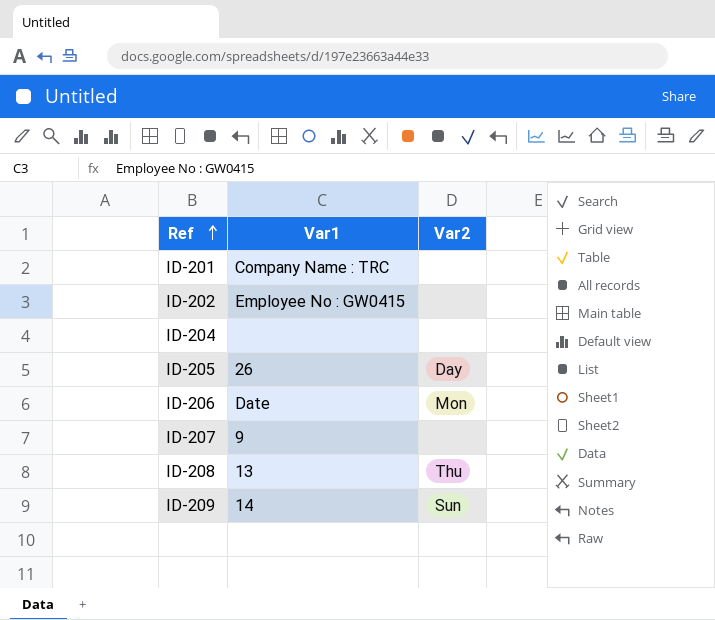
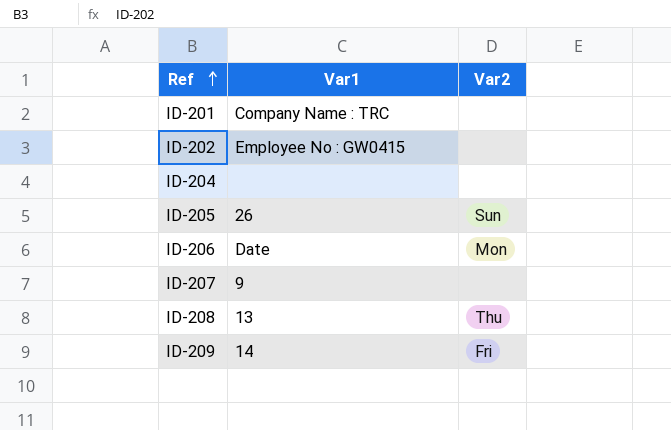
ID-205 | Var2: Day -> Sun
ID-209 | Var2: Sun -> Fri

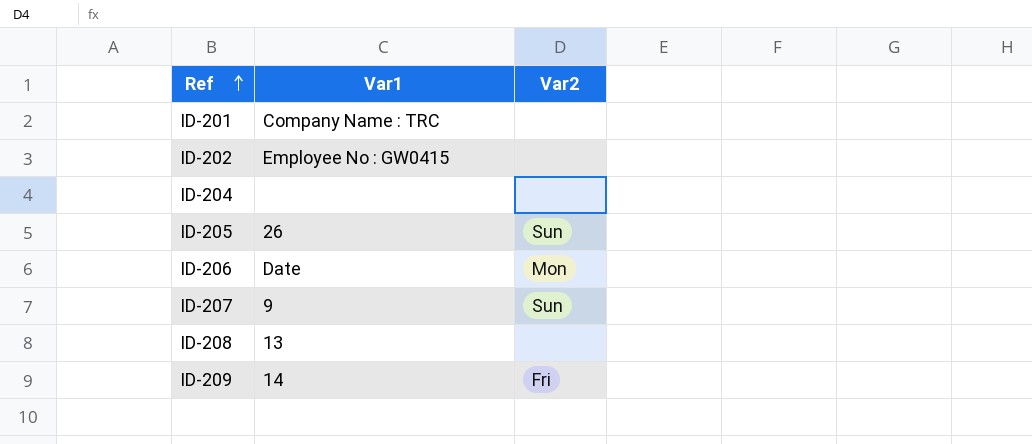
ID-207 | Var2: none -> Sun
ID-208 | Var2: Thu -> none

